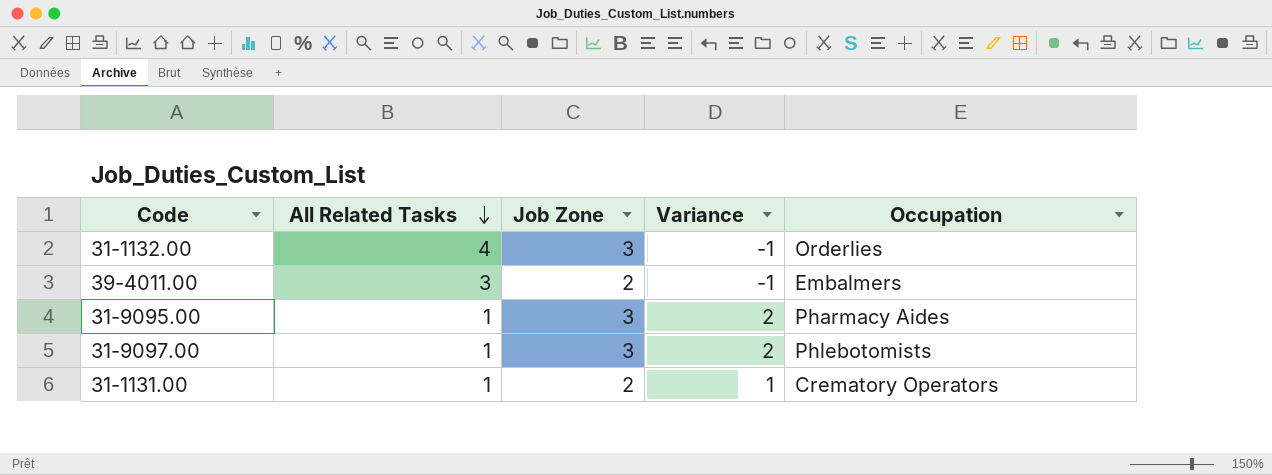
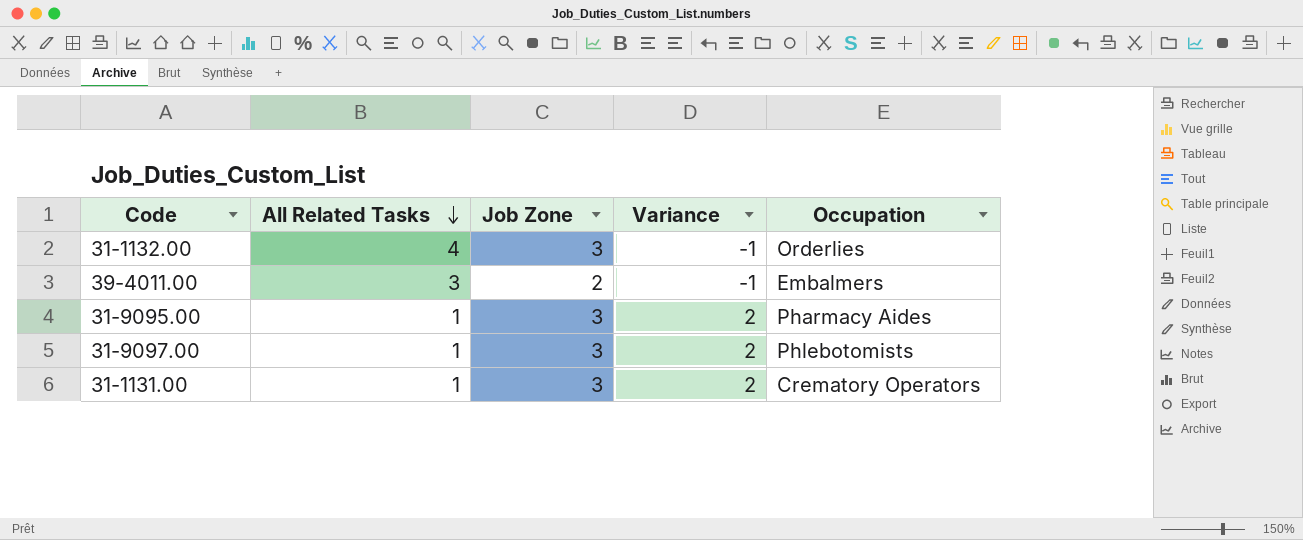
31-1131.00 | Job Zone: 2 -> 3
31-1131.00 | Variance: 1 -> 2

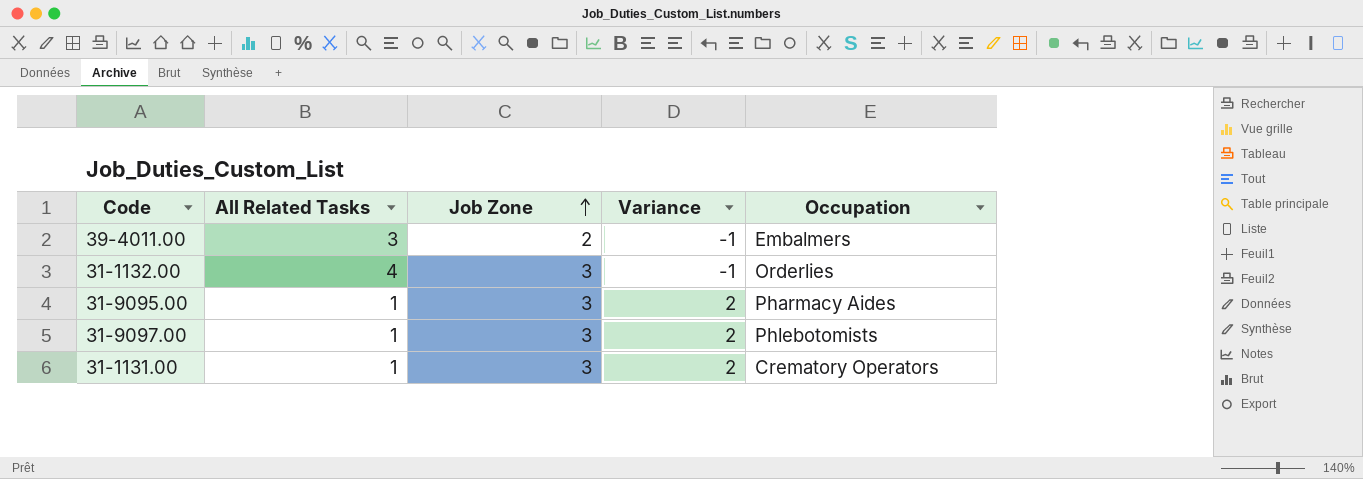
row order: All Related Tasks descending -> Job Zone ascending

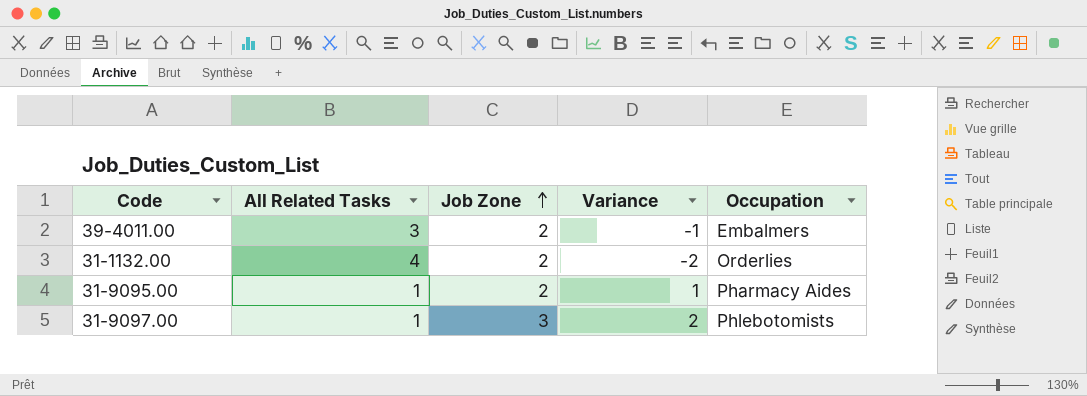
row 31-1131.00: 1 | 3 | 2 | Crematory Operators -> none
31-1132.00 | Job Zone: 3 -> 2
31-1132.00 | Variance: -1 -> -2
31-9095.00 | Job Zone: 3 -> 2
31-9095.00 | Variance: 2 -> 1

